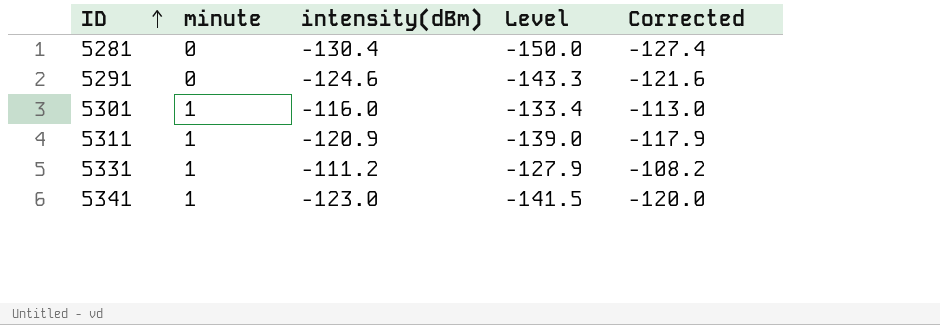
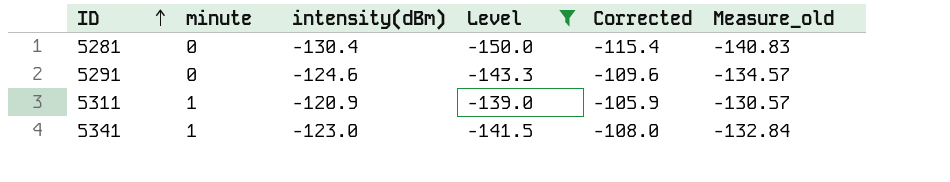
filter: none -> Level <= -139.0
column Corrected | formula: [intensity(dBm)] + 3 -> [intensity(dBm)] + 15
column Measure_old | formula: none -> [intensity(dBm)] * 1.08

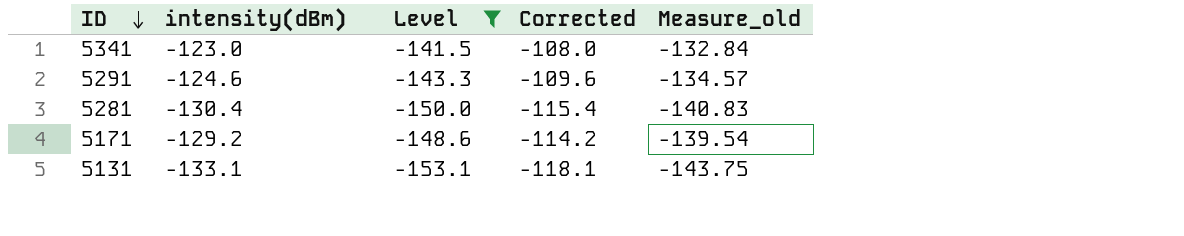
row order: ID ascending -> ID descending
column minute | position: 2 -> none
row 5311: 1 | -120.9 | -139.0 | -105.9 | -130.57 -> none
row 5171: none -> -129.2 | -148.6 | -114.2 | -139.54
row 5131: none -> -133.1 | -153.1 | -118.1 | -143.75

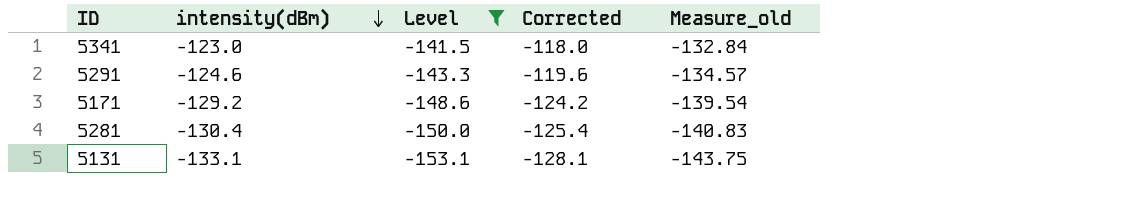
row order: ID descending -> intensity(dBm) descending
column Corrected | formula: [intensity(dBm)] + 15 -> [intensity(dBm)] + 5

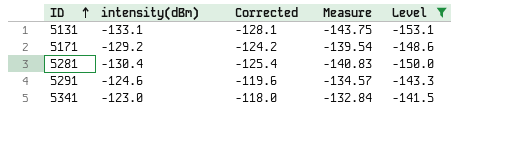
row order: intensity(dBm) descending -> ID ascending
column name: Measure_old -> Measure
column Level | position: 3 -> 5

